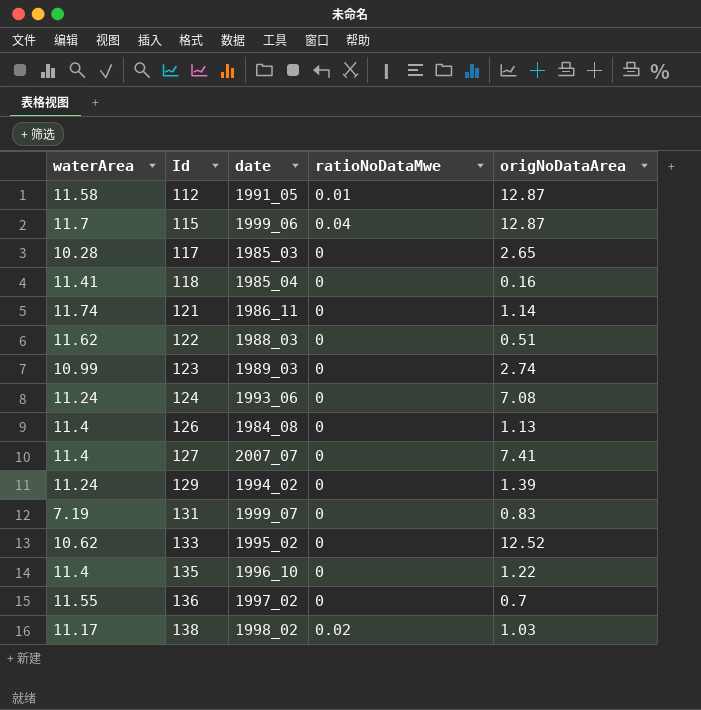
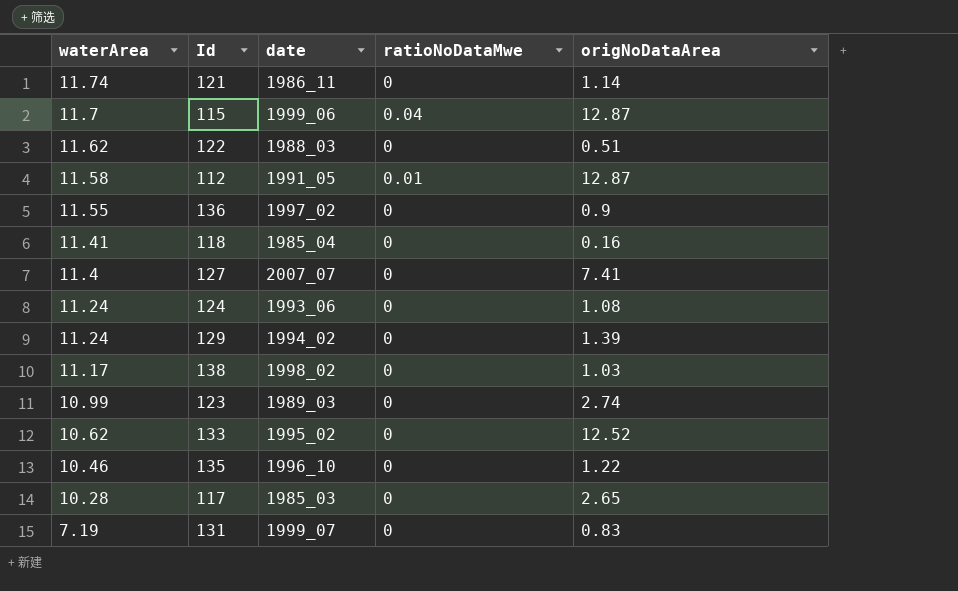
row order: Id ascending -> waterArea descending
row 126: 11.4 | 1984_08 | 0 | 1.13 -> none
136 | origNoDataArea: 0.7 -> 0.9
124 | origNoDataArea: 7.08 -> 1.08
138 | ratioNoDataMwe: 0.02 -> 0
135 | waterArea: 11.4 -> 10.46

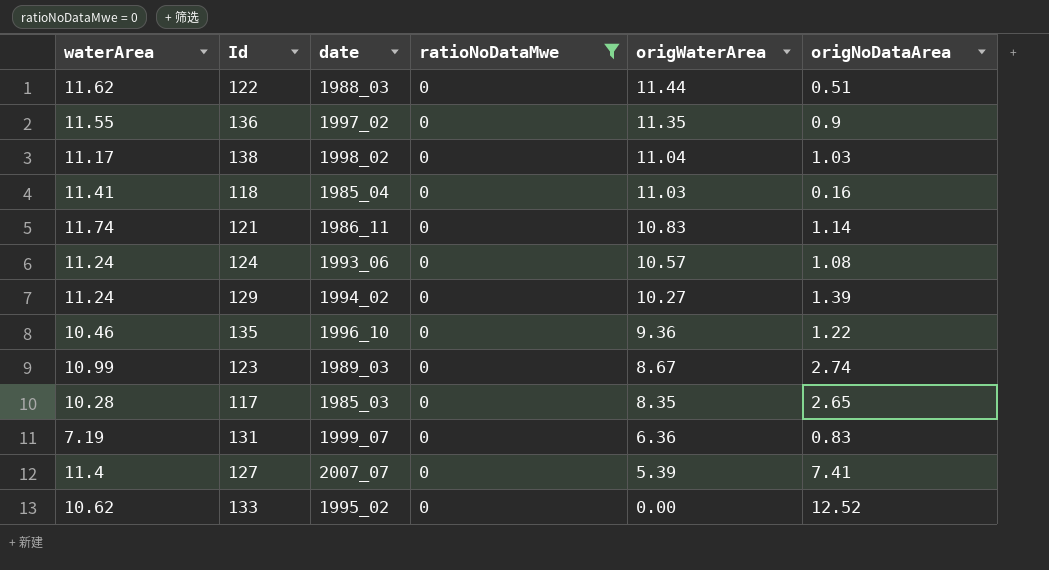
filter: none -> ratioNoDataMwe = 0
row order: waterArea descending -> origWaterArea descending
column origWaterArea | position: none -> 5

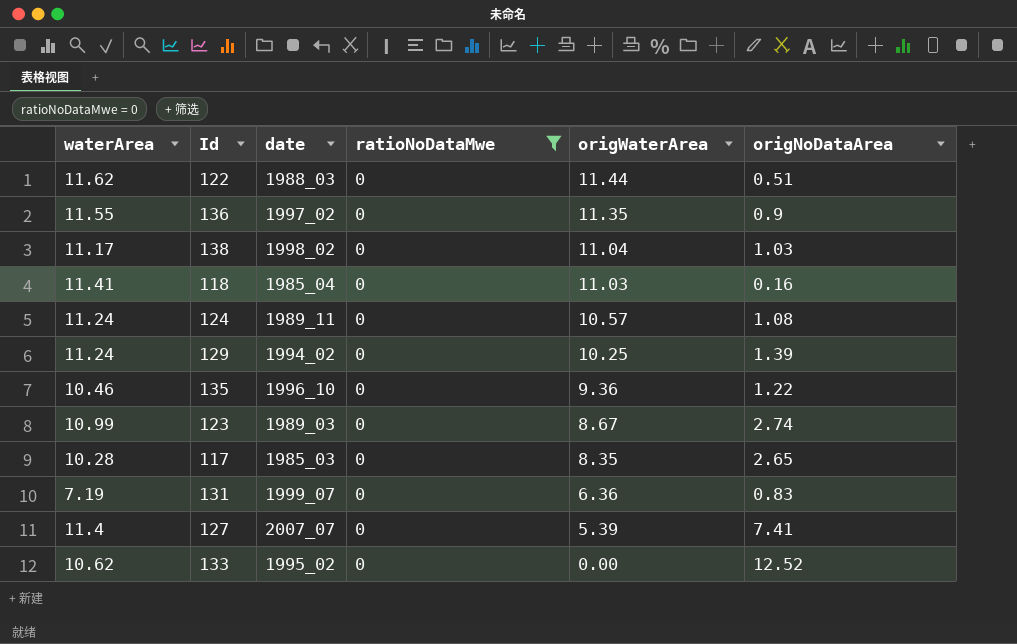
row 121: 11.74 | 1986_11 | 0 | 10.83 | 1.14 -> none
124 | date: 1993_06 -> 1989_11
129 | origWaterArea: 10.27 -> 10.25

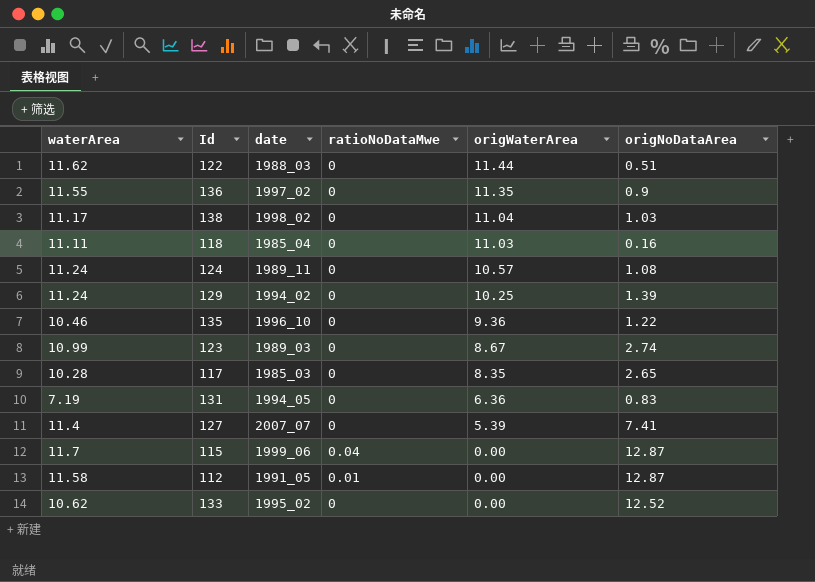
filter: ratioNoDataMwe = 0 -> none
118 | waterArea: 11.41 -> 11.11
131 | date: 1999_07 -> 1994_05

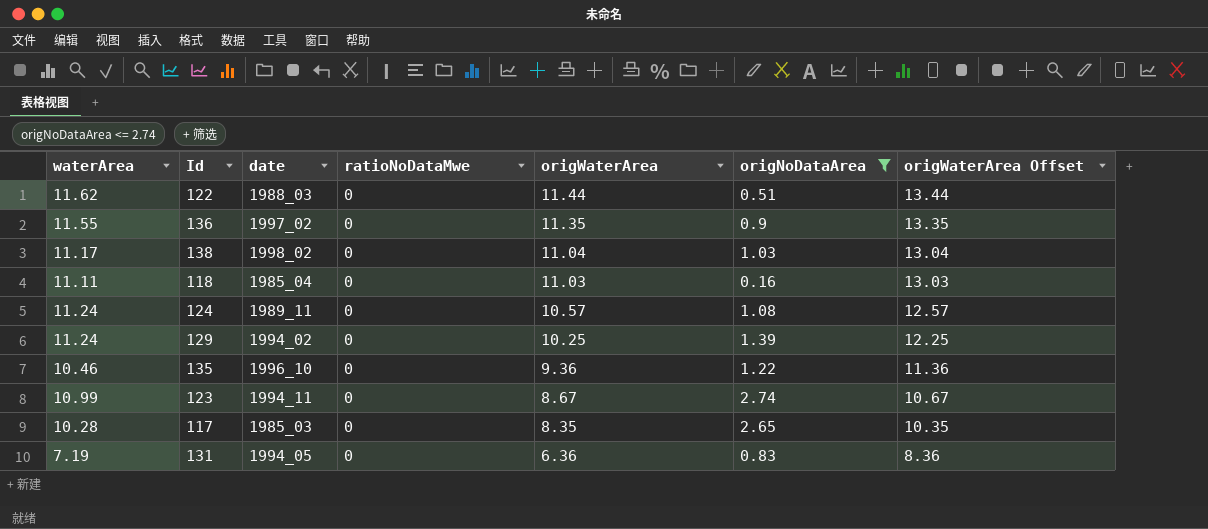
filter: none -> origNoDataArea <= 2.74
column origWaterArea Offset | formula: none -> [origWaterArea] + 2
123 | date: 1989_03 -> 1994_11

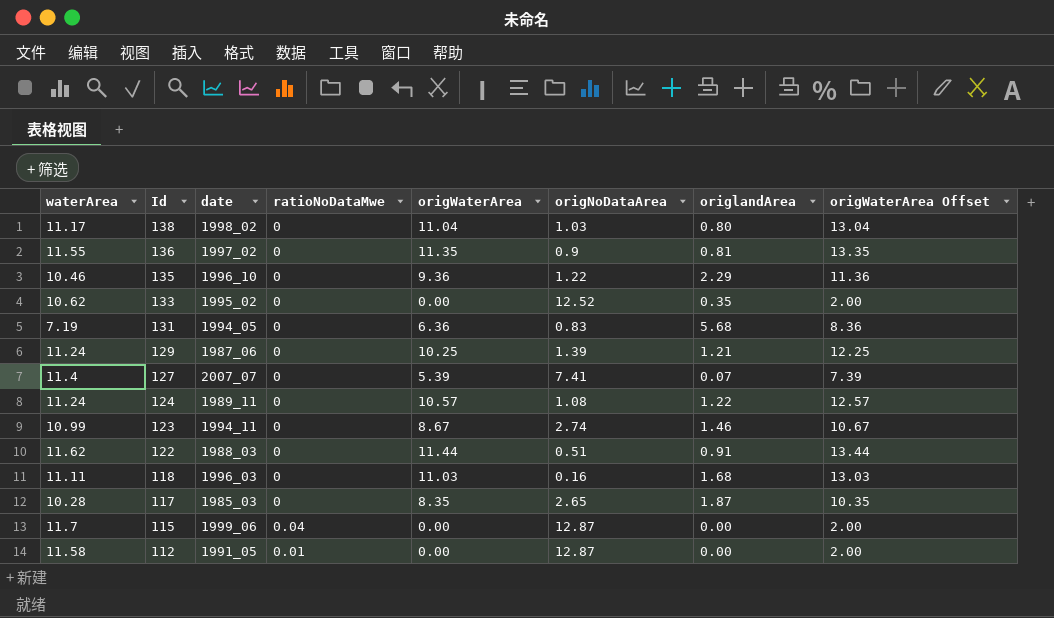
filter: origNoDataArea <= 2.74 -> none
row order: origWaterArea descending -> Id descending
column origlandArea | position: none -> 7
129 | date: 1994_02 -> 1987_06
118 | date: 1985_04 -> 1996_03

